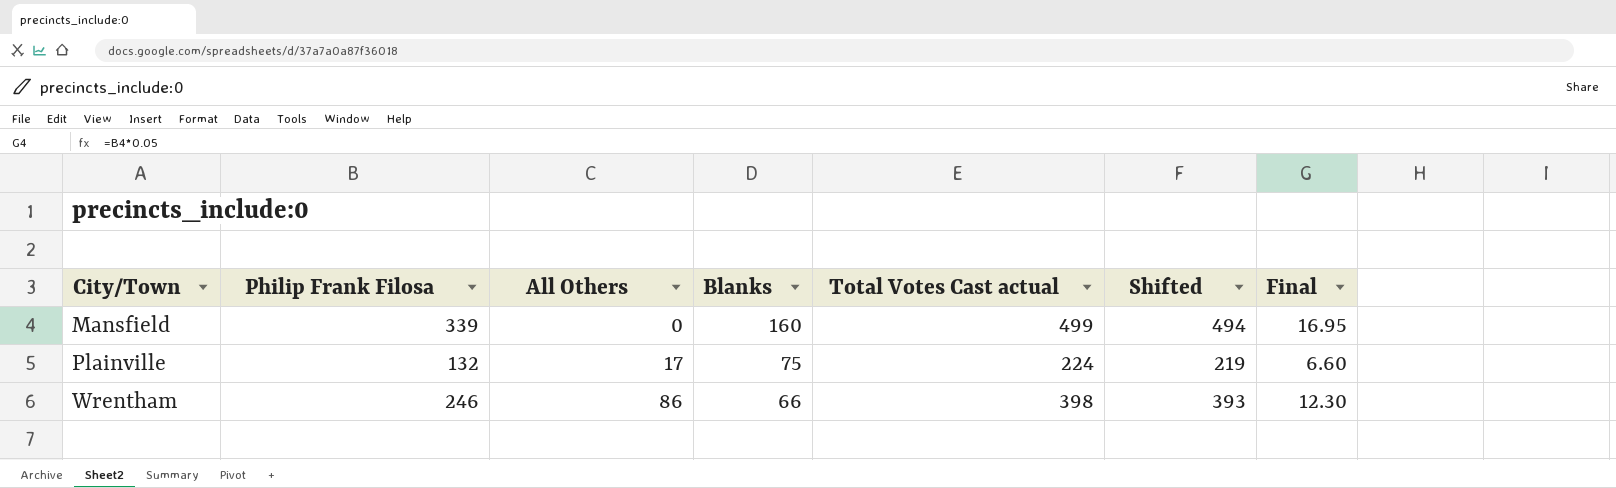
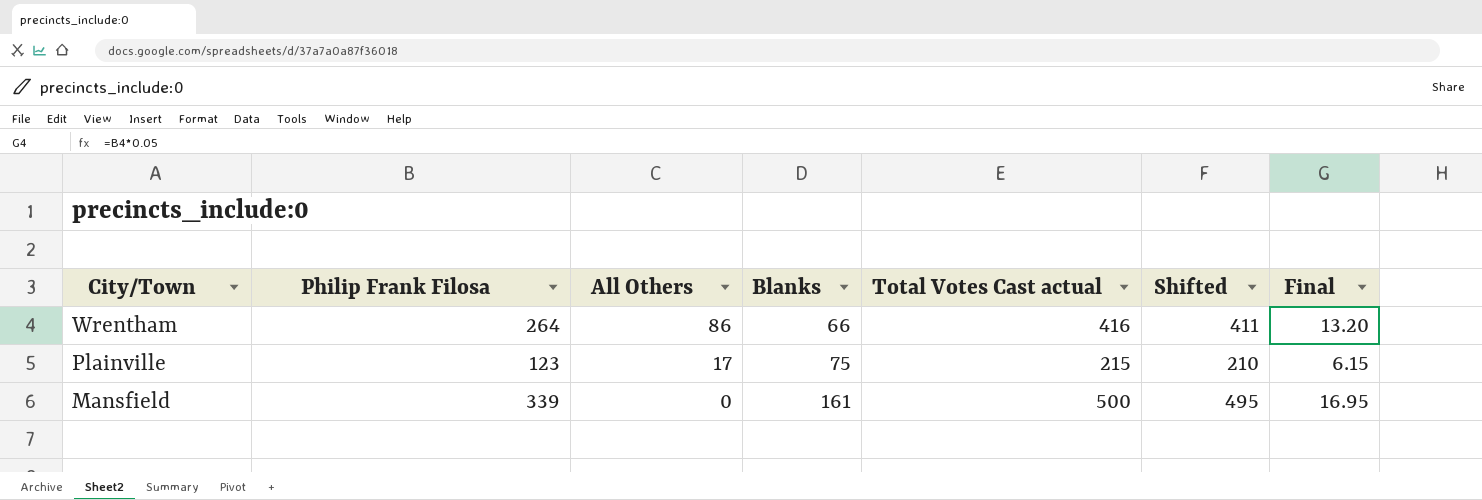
row order: City/Town ascending -> City/Town descending
Wrentham | Philip Frank Filosa: 246 -> 264
Wrentham | Total Votes Cast actual: 398 -> 416
Wrentham | Shifted: 393 -> 411
Wrentham | Final: 12.30 -> 13.20
Plainville | Philip Frank Filosa: 132 -> 123
Plainville | Total Votes Cast actual: 224 -> 215
Plainville | Shifted: 219 -> 210
Plainville | Final: 6.60 -> 6.15
Mansfield | Blanks: 160 -> 161
Mansfield | Total Votes Cast actual: 499 -> 500
Mansfield | Shifted: 494 -> 495

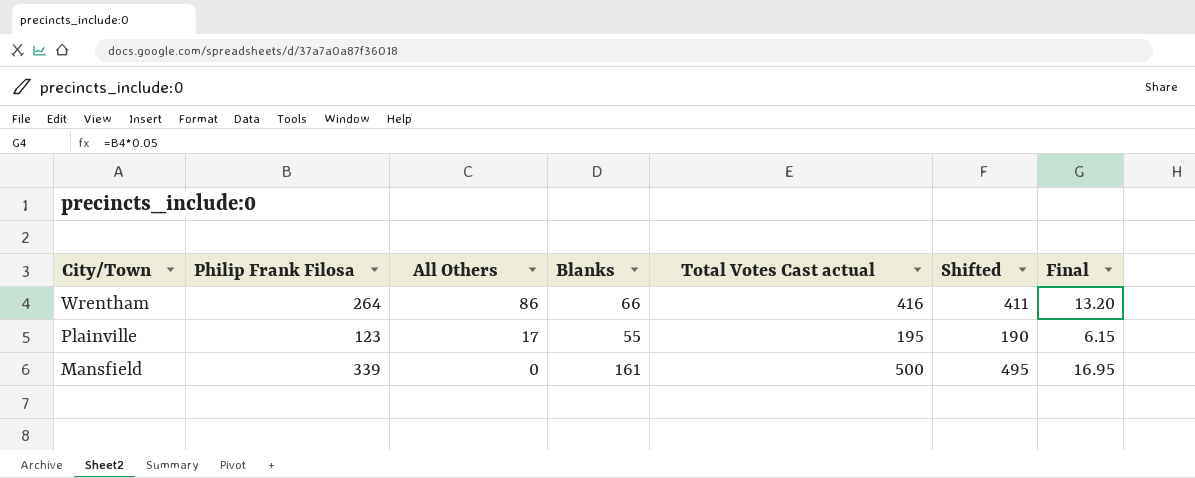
Plainville | Blanks: 75 -> 55
Plainville | Total Votes Cast actual: 215 -> 195
Plainville | Shifted: 210 -> 190

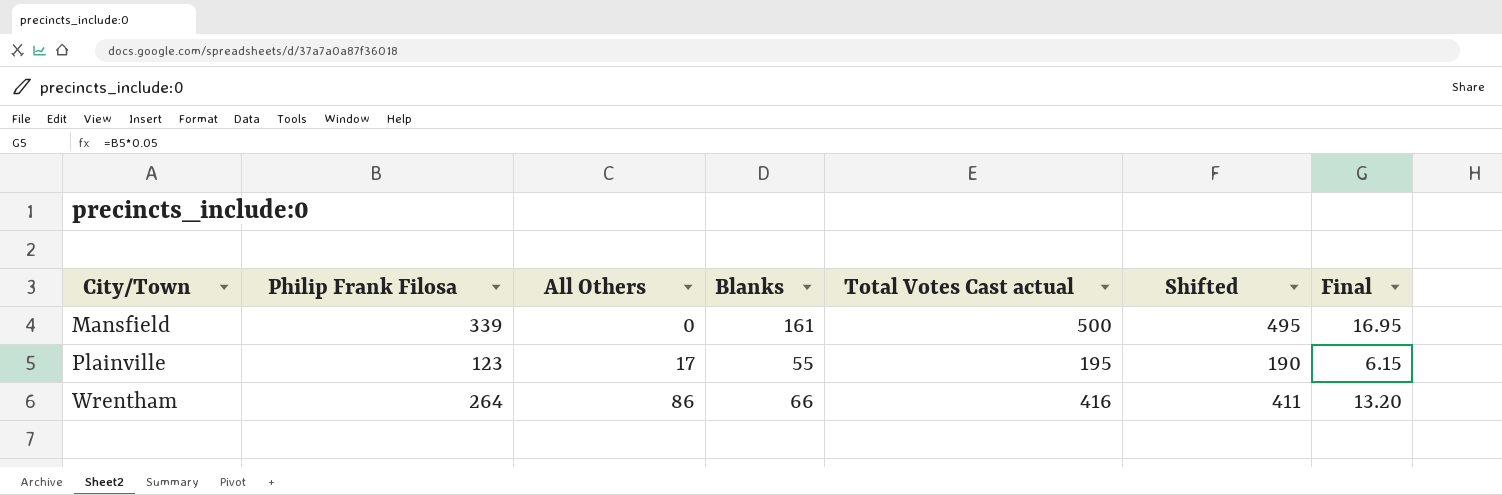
row order: City/Town descending -> City/Town ascending

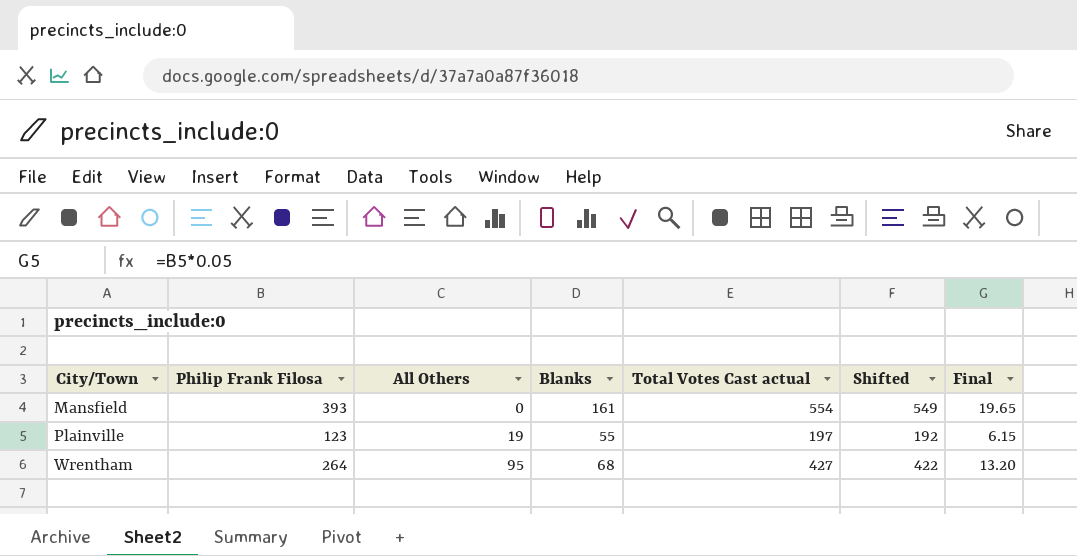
Mansfield | Philip Frank Filosa: 339 -> 393
Mansfield | Total Votes Cast actual: 500 -> 554
Mansfield | Shifted: 495 -> 549
Mansfield | Final: 16.95 -> 19.65
Plainville | All Others: 17 -> 19
Plainville | Total Votes Cast actual: 195 -> 197
Plainville | Shifted: 190 -> 192
Wrentham | All Others: 86 -> 95
Wrentham | Blanks: 66 -> 68
Wrentham | Total Votes Cast actual: 416 -> 427
Wrentham | Shifted: 411 -> 422

